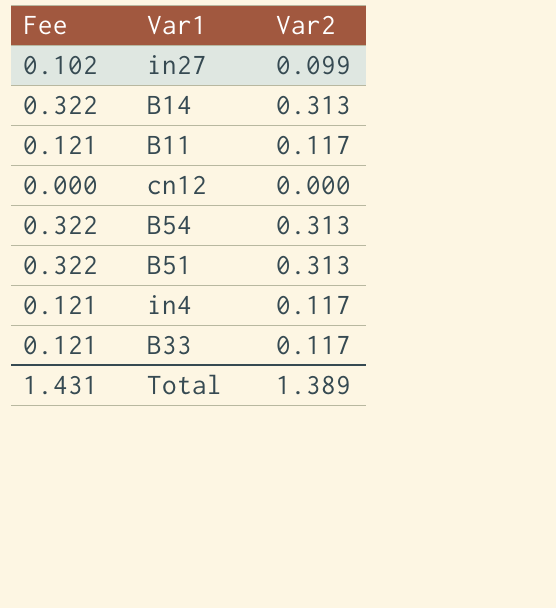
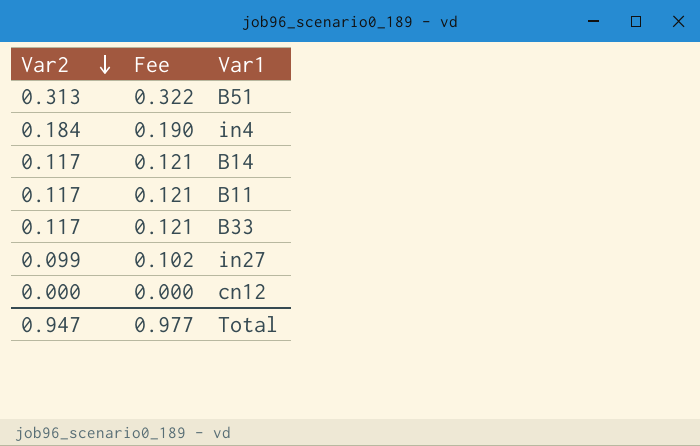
row order: none -> Var2 descending
column Var2 | position: 3 -> 1
row B54: 0.322 | 0.313 -> none
in4 | Var2: 0.117 -> 0.184
in4 | Fee: 0.121 -> 0.190
B14 | Var2: 0.313 -> 0.117
B14 | Fee: 0.322 -> 0.121
Total | Var2: 1.389 -> 0.947
Total | Fee: 1.431 -> 0.977

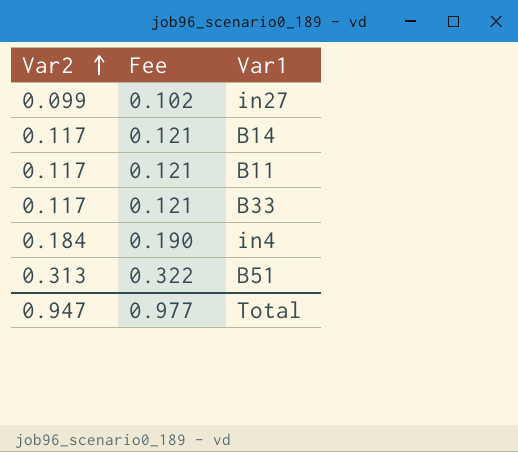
row order: Var2 descending -> Var2 ascending
row cn12: 0.000 | 0.000 -> none

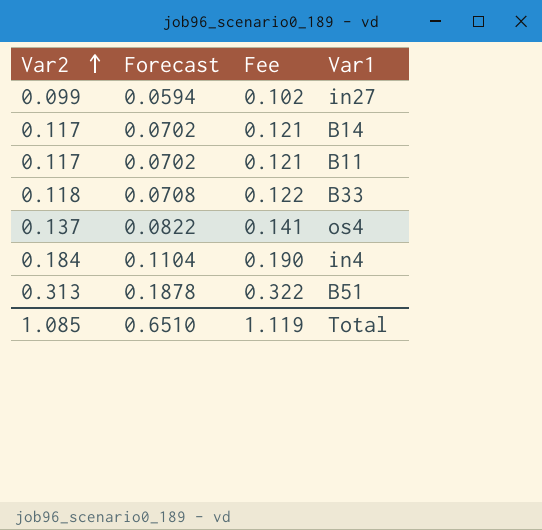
column Forecast | formula: none -> [Var2] * 0.6
B33 | Var2: 0.117 -> 0.118
B33 | Fee: 0.121 -> 0.122
row os4: none -> 0.137 | 0.0822 | 0.141
Total | Var2: 0.947 -> 1.085
Total | Fee: 0.977 -> 1.119

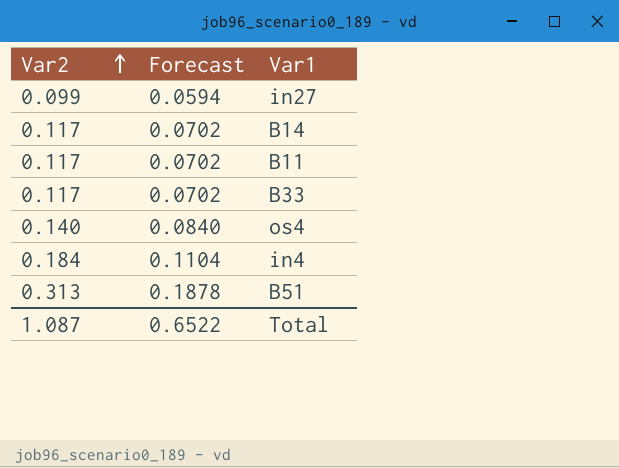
column Fee | formula: [Var2] * 1.03 -> none
B33 | Var2: 0.118 -> 0.117
B33 | Forecast: 0.0708 -> 0.0702
os4 | Var2: 0.137 -> 0.140
os4 | Forecast: 0.0822 -> 0.0840
Total | Var2: 1.085 -> 1.087
Total | Forecast: 0.6510 -> 0.6522

